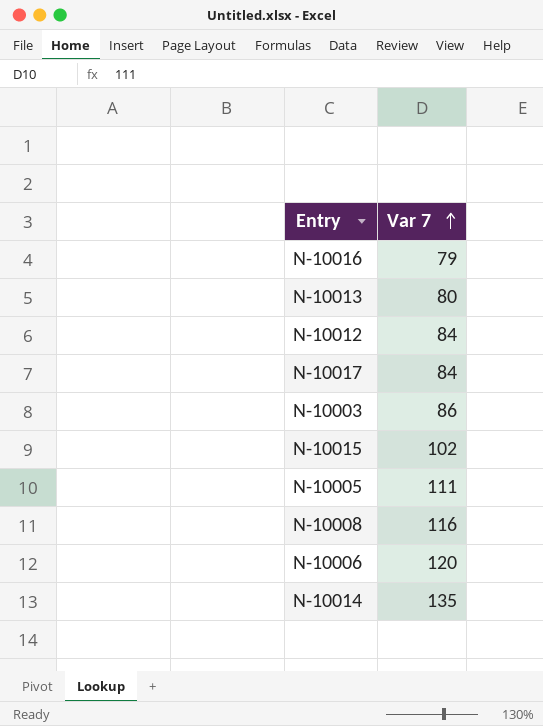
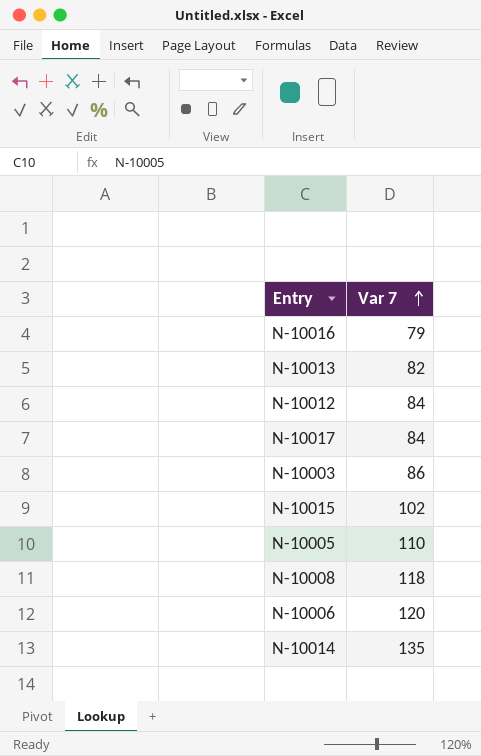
N-10013 | Var 7: 80 -> 82
N-10005 | Var 7: 111 -> 110
N-10008 | Var 7: 116 -> 118

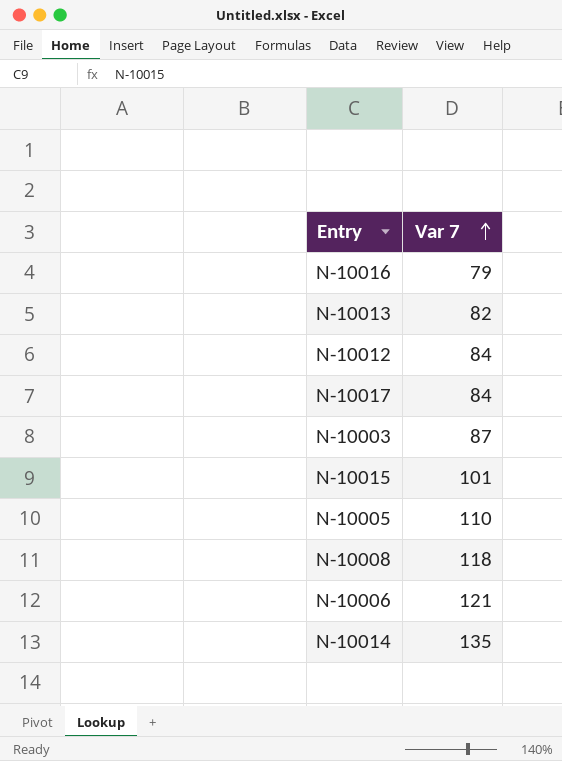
N-10003 | Var 7: 86 -> 87
N-10015 | Var 7: 102 -> 101
N-10006 | Var 7: 120 -> 121

